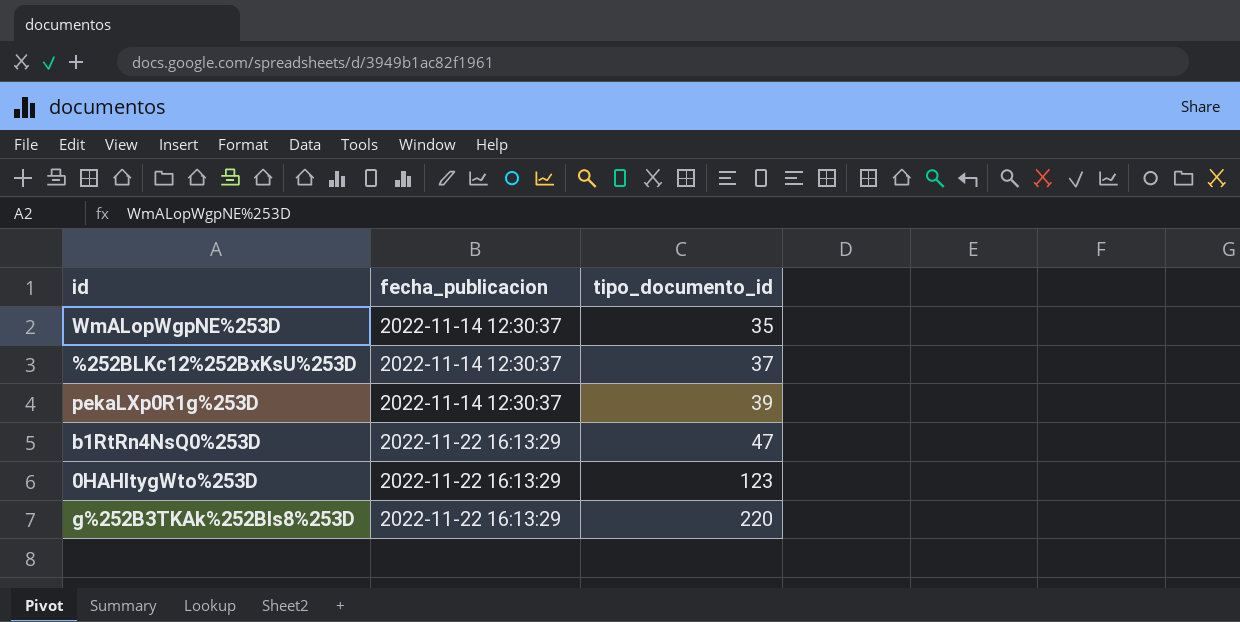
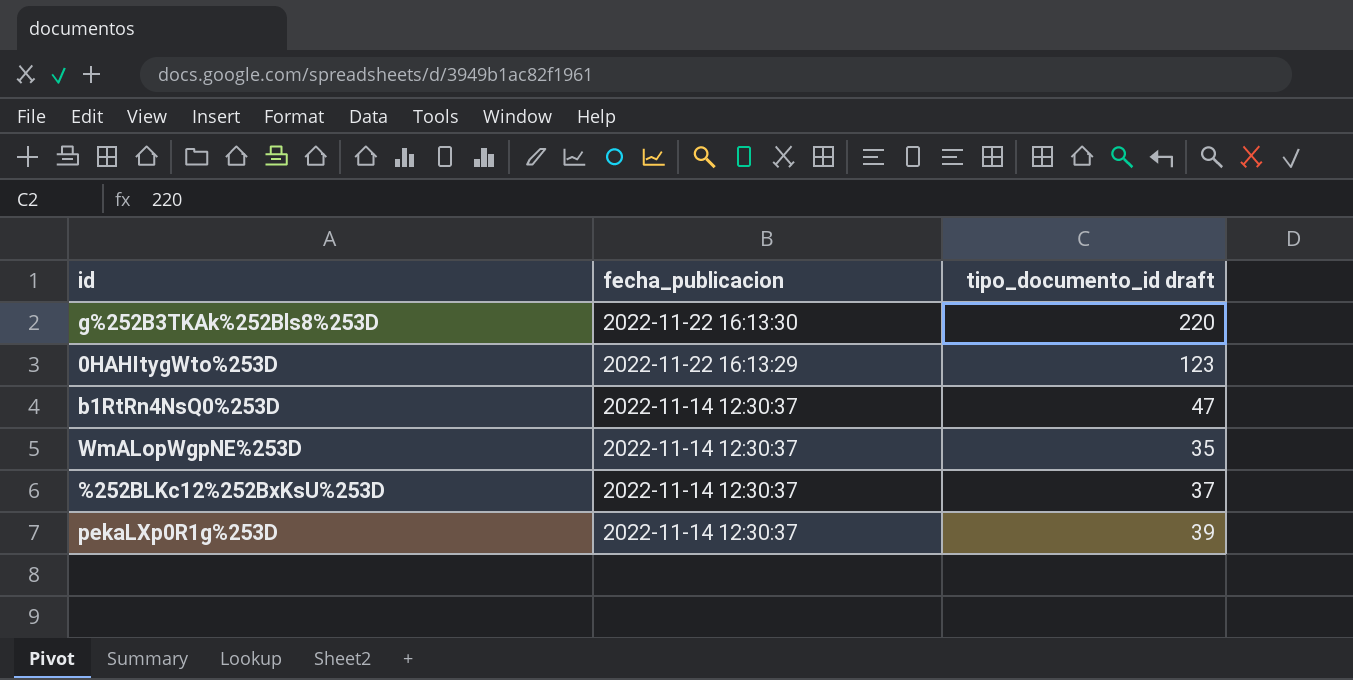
row order: fecha_publicacion ascending -> fecha_publicacion descending
column name: tipo_documento_id -> tipo_documento_id draft
g%252B3TKAk%252Bls8%253D | fecha_publicacion: 2022-11-22 16:13:29 -> 2022-11-22 16:13:30
b1RtRn4NsQ0%253D | fecha_publicacion: 2022-11-22 16:13:29 -> 2022-11-14 12:30:37

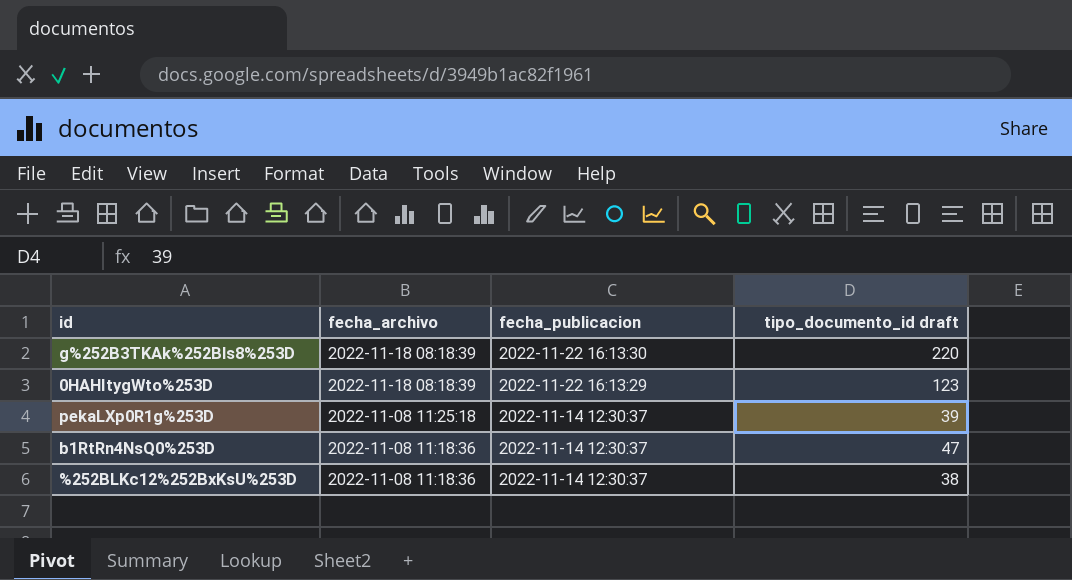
row order: fecha_publicacion descending -> fecha_archivo descending
column fecha_archivo | position: none -> 2
row WmALopWgpNE%253D: 2022-11-14 12:30:37 | 35 -> none
%252BLKc12%252BxKsU%253D | tipo_documento_id draft: 37 -> 38

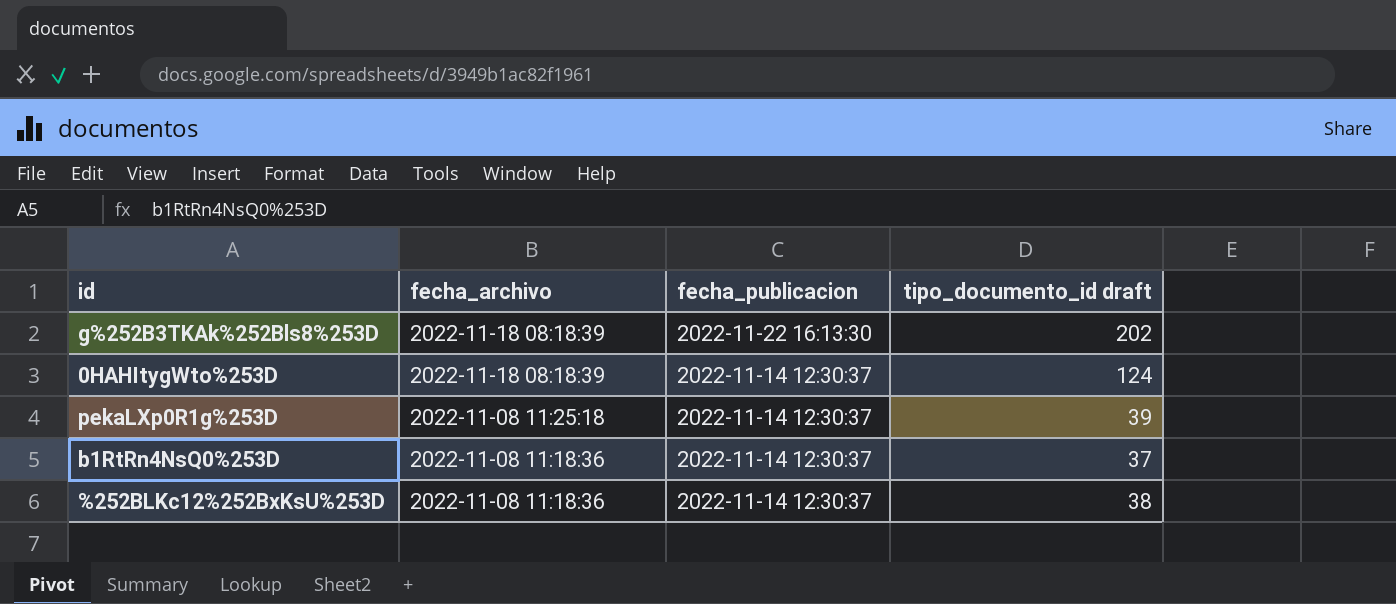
g%252B3TKAk%252Bls8%253D | tipo_documento_id draft: 220 -> 202
0HAHItygWto%253D | fecha_publicacion: 2022-11-22 16:13:29 -> 2022-11-14 12:30:37
0HAHItygWto%253D | tipo_documento_id draft: 123 -> 124
b1RtRn4NsQ0%253D | tipo_documento_id draft: 47 -> 37

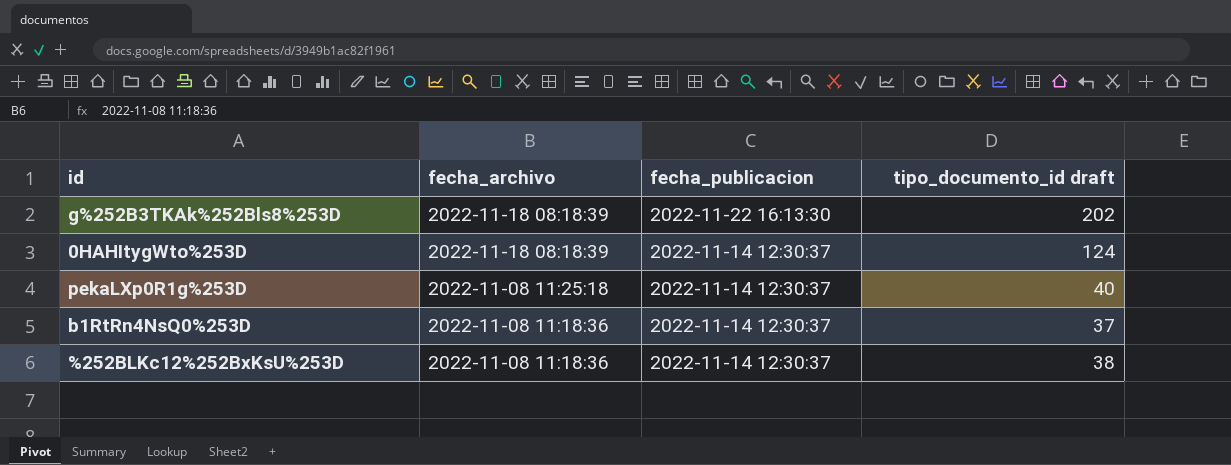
pekaLXp0R1g%253D | tipo_documento_id draft: 39 -> 40

